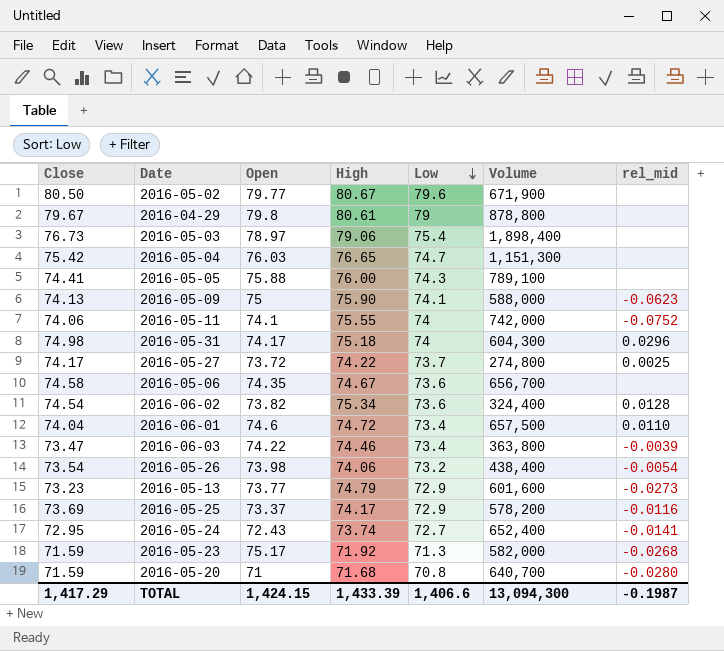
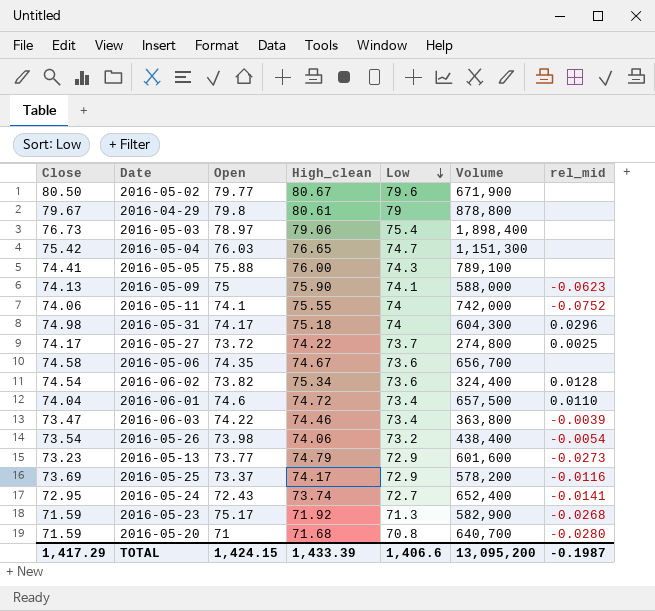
column name: High -> High_clean
2016-05-23 | Volume: 582,000 -> 582,900
TOTAL | Volume: 13,094,300 -> 13,095,200

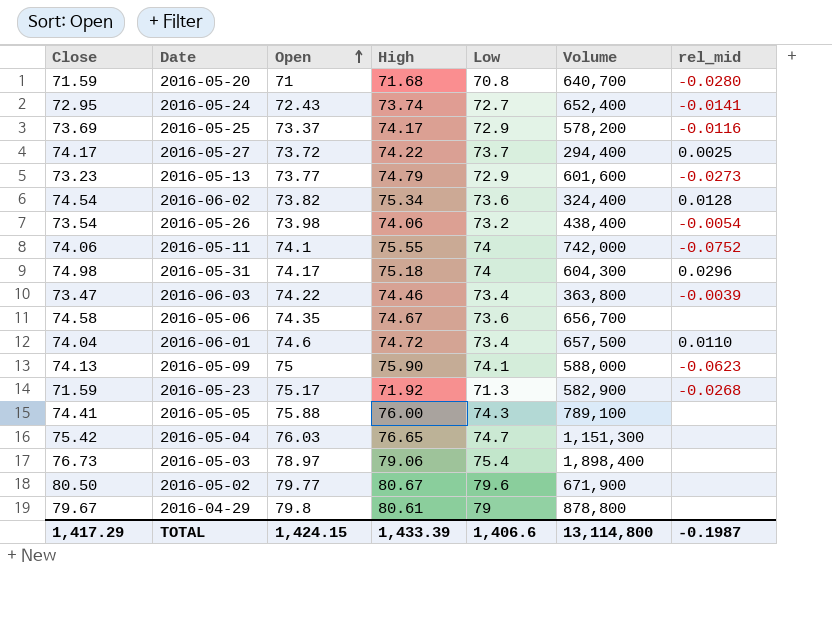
row order: Low descending -> Open ascending
column name: High_clean -> High
2016-05-27 | Volume: 274,800 -> 294,400
TOTAL | Volume: 13,095,200 -> 13,114,800

